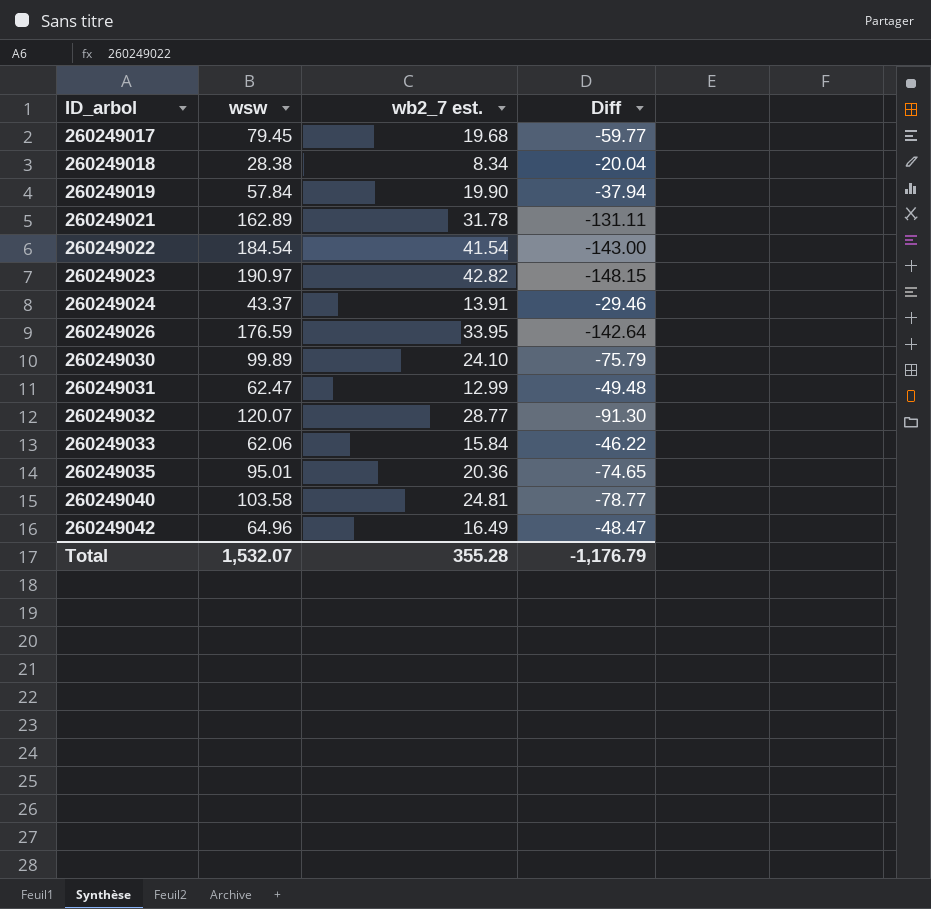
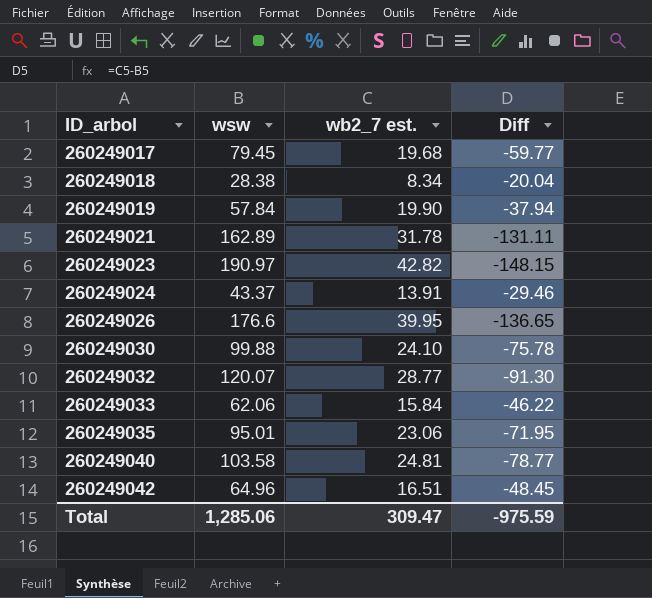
row 260249022: 184.54 | 41.54 | -143.00 -> none
row 260249031: 62.47 | 12.99 | -49.48 -> none
260249026 | wsw: 176.59 -> 176.6
260249026 | wb2_7 est.: 33.95 -> 39.95
260249026 | Diff: -142.64 -> -136.65
260249030 | wsw: 99.89 -> 99.88
260249030 | Diff: -75.79 -> -75.78
260249035 | wb2_7 est.: 20.36 -> 23.06
260249035 | Diff: -74.65 -> -71.95
260249042 | wb2_7 est.: 16.49 -> 16.51
260249042 | Diff: -48.47 -> -48.45
Total | wsw: 1,532.07 -> 1,285.06
Total | wb2_7 est.: 355.28 -> 309.47
Total | Diff: -1,176.79 -> -975.59

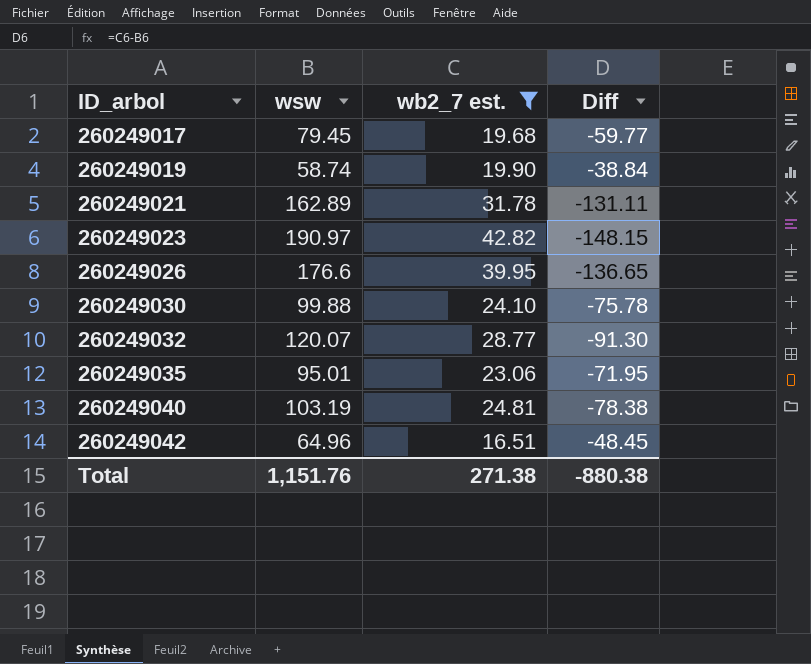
filter: none -> wb2_7 est. >= 16.51
260249019 | wsw: 57.84 -> 58.74
260249019 | Diff: -37.94 -> -38.84
260249040 | wsw: 103.58 -> 103.19
260249040 | Diff: -78.77 -> -78.38
Total | wsw: 1,285.06 -> 1,151.76
Total | wb2_7 est.: 309.47 -> 271.38
Total | Diff: -975.59 -> -880.38

